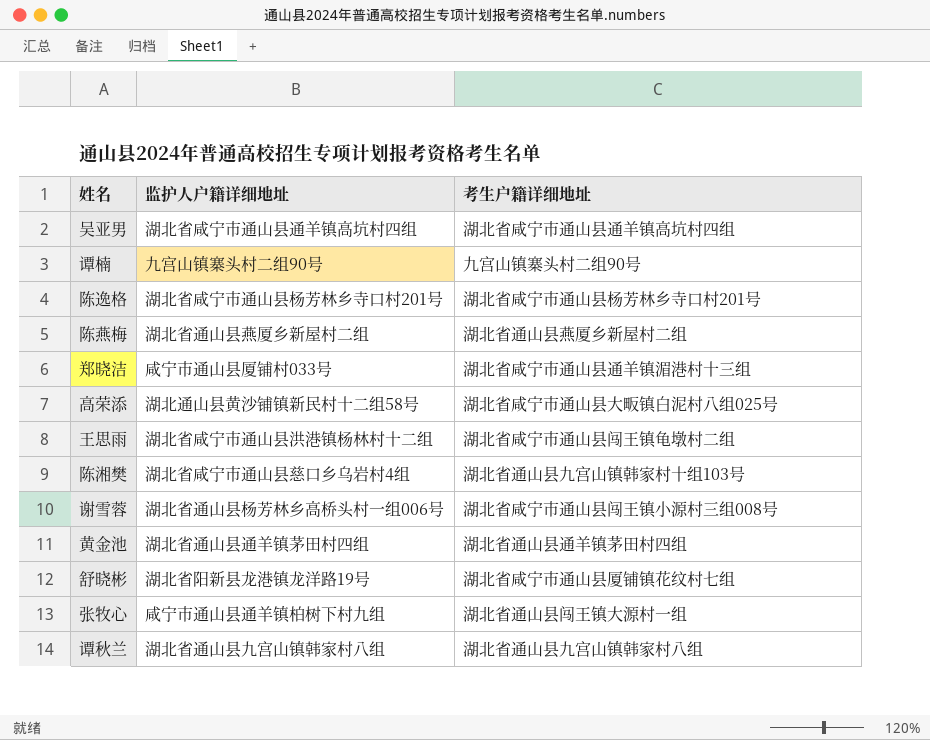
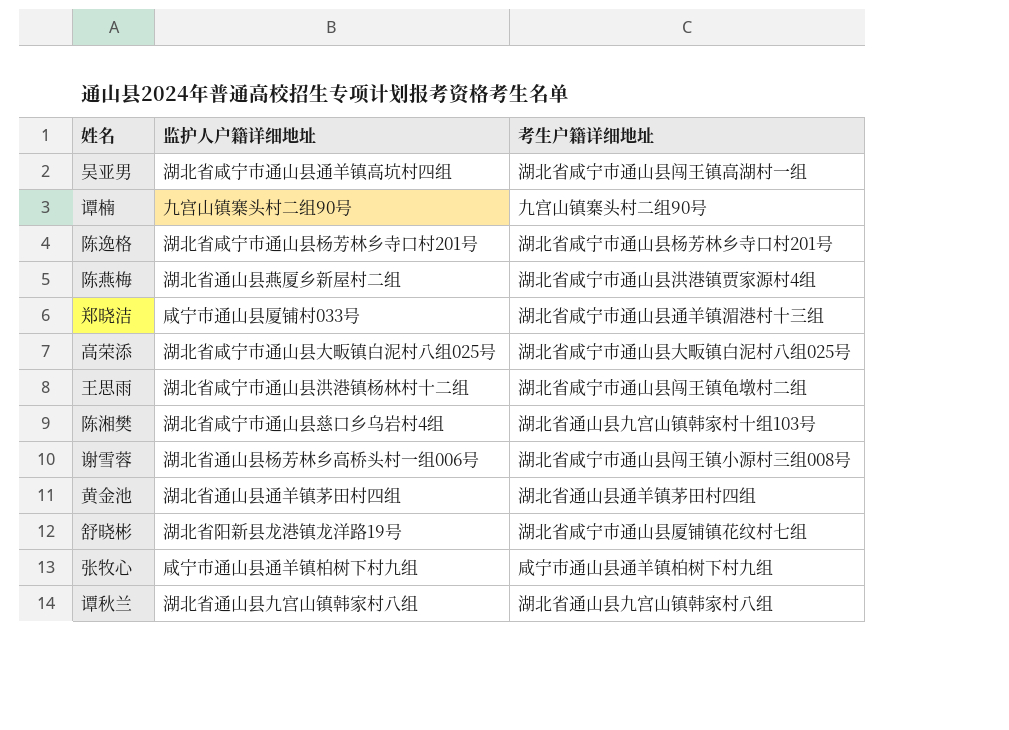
吴亚男 | 考生户籍详细地址: 湖北省咸宁市通山县通羊镇高坑村四组 -> 湖北省咸宁市通山县闯王镇高湖村一组
陈燕梅 | 考生户籍详细地址: 湖北省通山县燕厦乡新屋村二组 -> 湖北省咸宁市通山县洪港镇贾家源村4组
高荣添 | 监护人户籍详细地址: 湖北通山县黄沙铺镇新民村十二组58号 -> 湖北省咸宁市通山县大畈镇白泥村八组025号
张牧心 | 考生户籍详细地址: 湖北省通山县闯王镇大源村一组 -> 咸宁市通山县通羊镇柏树下村九组

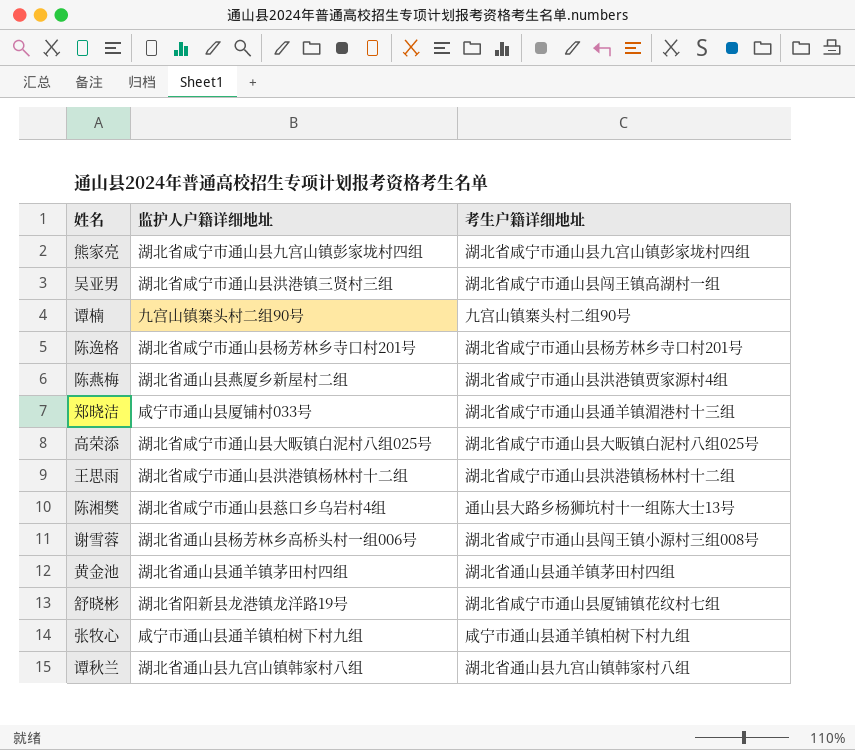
row 熊家亮: none -> 湖北省咸宁市通山县九宫山镇彭家垅村四组 | 湖北省咸宁市通山县九宫山镇彭家垅村四组
吴亚男 | 监护人户籍详细地址: 湖北省咸宁市通山县通羊镇高坑村四组 -> 湖北省咸宁市通山县洪港镇三贤村三组
王思雨 | 考生户籍详细地址: 湖北省咸宁市通山县闯王镇龟墩村二组 -> 湖北省咸宁市通山县洪港镇杨林村十二组
陈湘樊 | 考生户籍详细地址: 湖北省通山县九宫山镇韩家村十组103号 -> 通山县大路乡杨狮坑村十一组陈大士13号

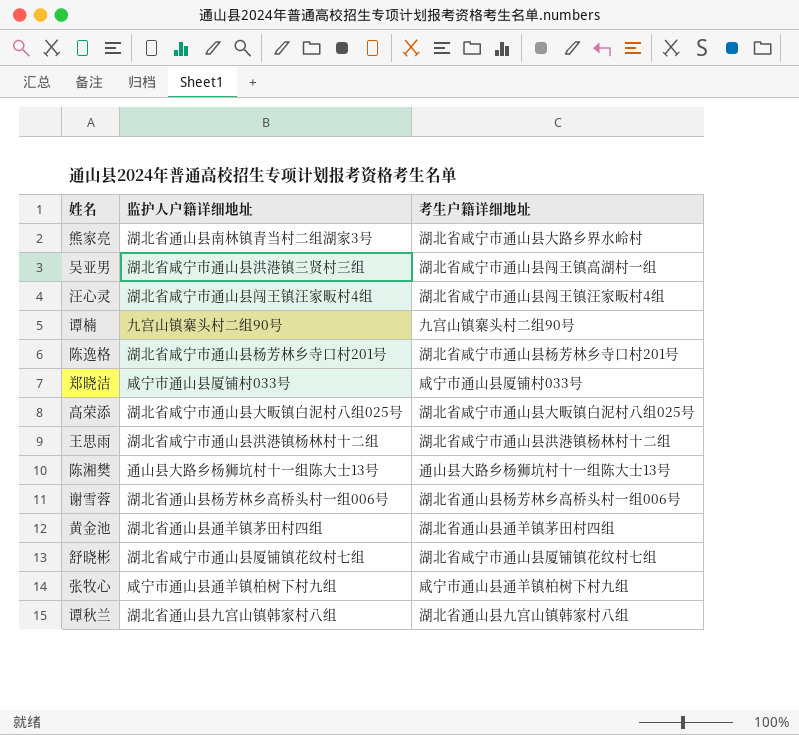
row 陈燕梅: 湖北省通山县燕厦乡新屋村二组 | 湖北省咸宁市通山县洪港镇贾家源村4组 -> none
熊家亮 | 监护人户籍详细地址: 湖北省咸宁市通山县九宫山镇彭家垅村四组 -> 湖北省通山县南林镇青当村二组湖家3号
熊家亮 | 考生户籍详细地址: 湖北省咸宁市通山县九宫山镇彭家垅村四组 -> 湖北省咸宁市通山县大路乡界水岭村
row 汪心灵: none -> 湖北省咸宁市通山县闯王镇汪家畈村4组 | 湖北省咸宁市通山县闯王镇汪家畈村4组
郑晓洁 | 考生户籍详细地址: 湖北省咸宁市通山县通羊镇湄港村十三组 -> 咸宁市通山县厦铺村033号
陈湘樊 | 监护人户籍详细地址: 湖北省咸宁市通山县慈口乡乌岩村4组 -> 通山县大路乡杨狮坑村十一组陈大士13号
谢雪蓉 | 考生户籍详细地址: 湖北省咸宁市通山县闯王镇小源村三组008号 -> 湖北省通山县杨芳林乡高桥头村一组006号
舒晓彬 | 监护人户籍详细地址: 湖北省阳新县龙港镇龙洋路19号 -> 湖北省咸宁市通山县厦铺镇花纹村七组

